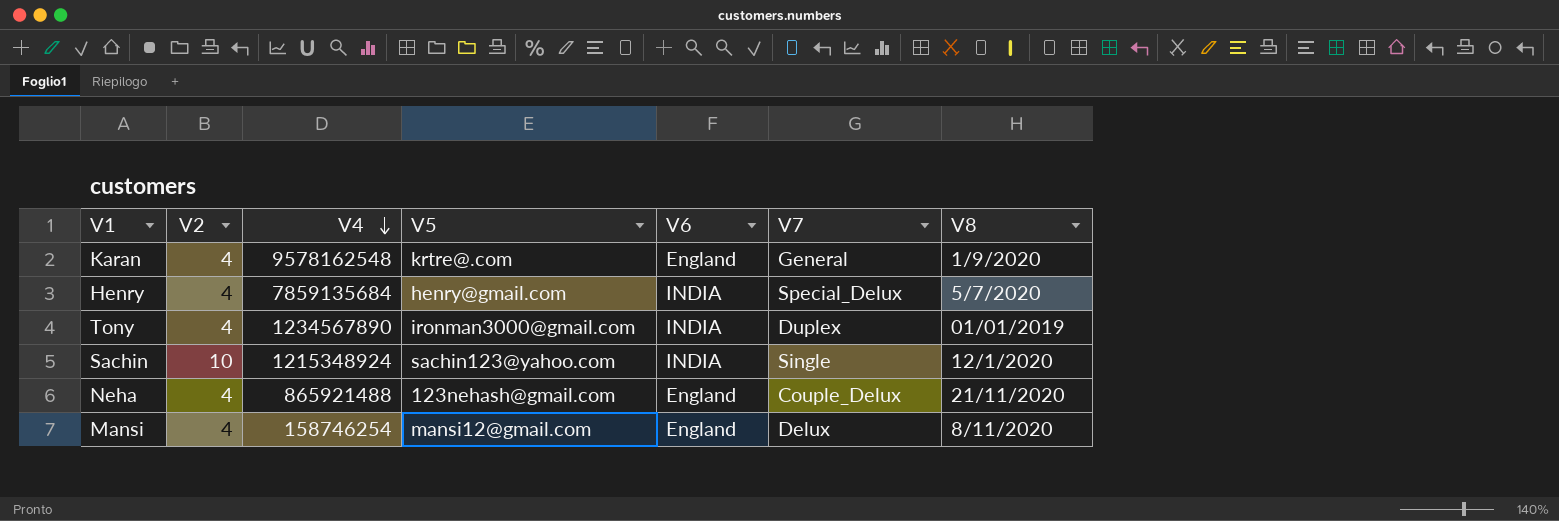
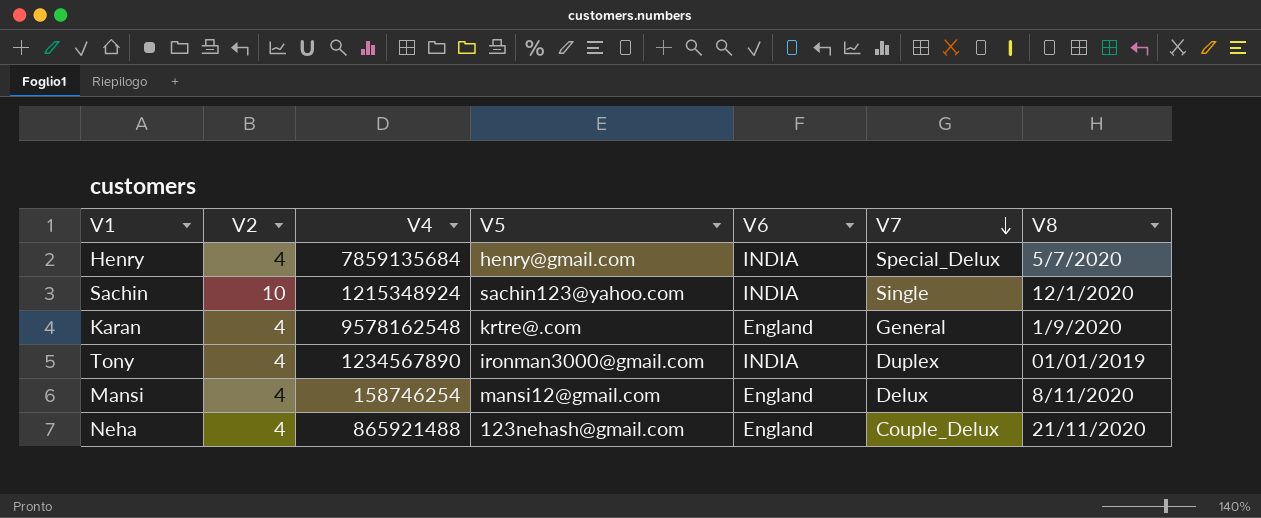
row order: V4 descending -> V7 descending

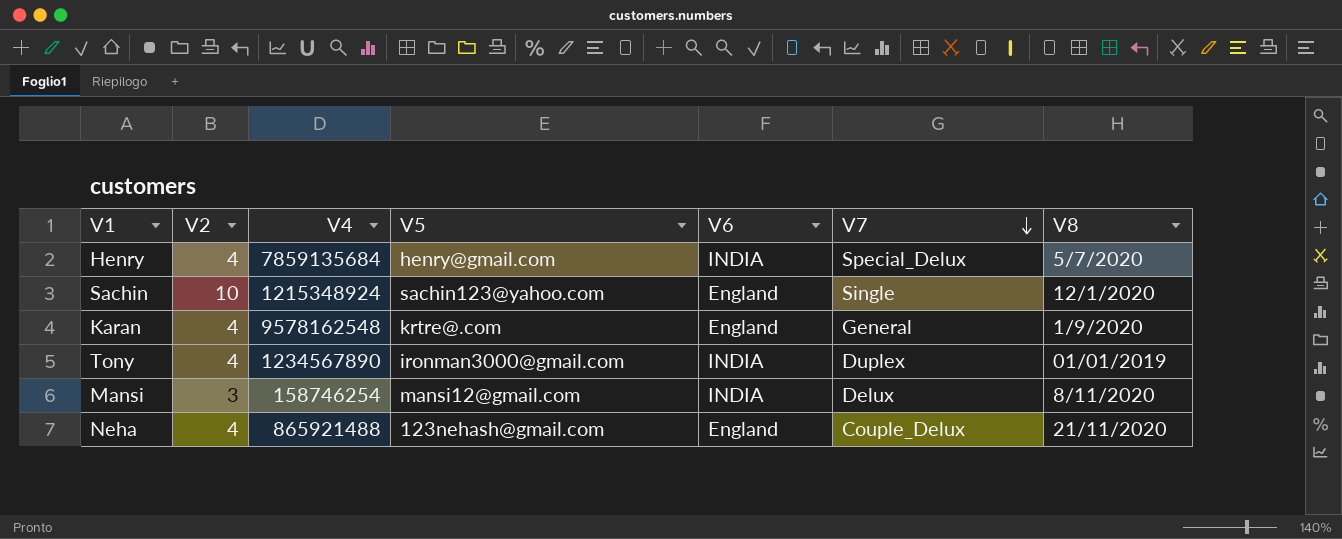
Sachin | V6: INDIA -> England
Mansi | V2: 4 -> 3
Mansi | V6: England -> INDIA

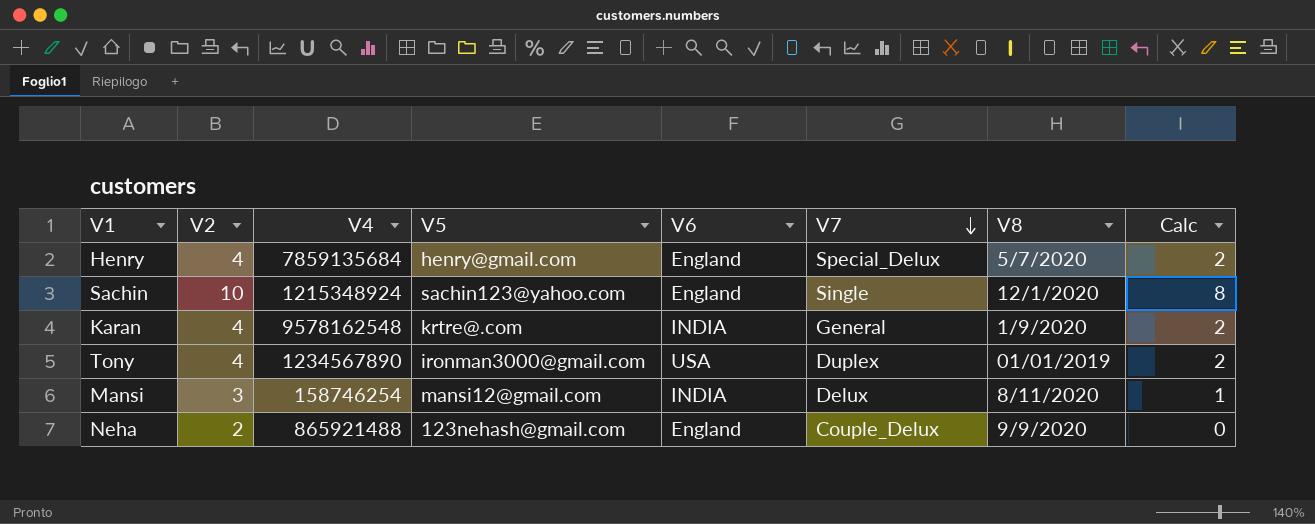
column Calc | formula: none -> [V2] - 2
Henry | V6: INDIA -> England
Karan | V6: England -> INDIA
Tony | V6: INDIA -> USA
Neha | V2: 4 -> 2
Neha | V8: 21/11/2020 -> 9/9/2020

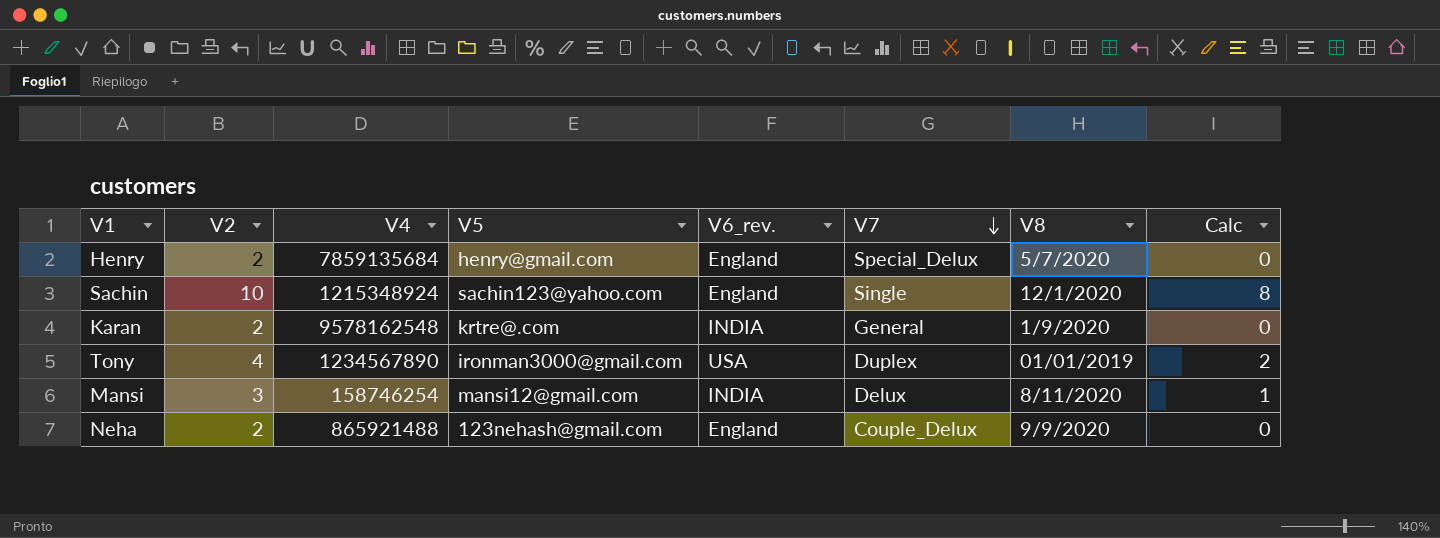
column name: V6 -> V6_rev.
Henry | V2: 4 -> 2
Henry | Calc: 2 -> 0
Karan | V2: 4 -> 2
Karan | Calc: 2 -> 0

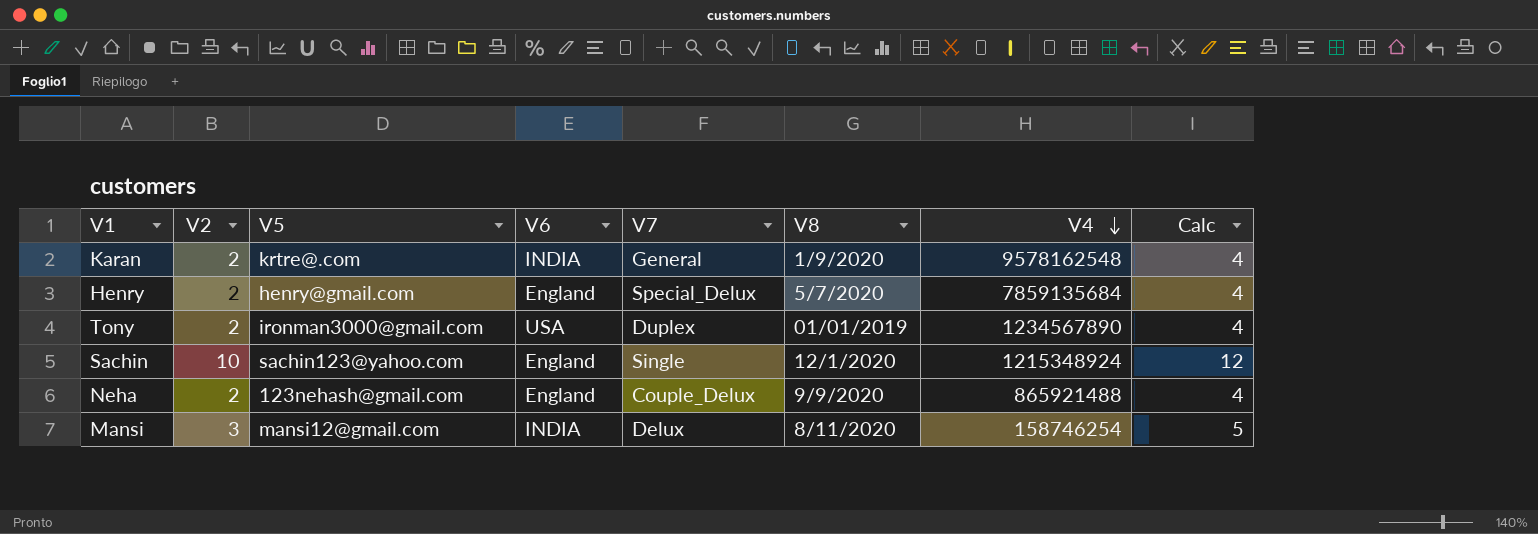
row order: V7 descending -> V4 descending
column name: V6_rev. -> V6
column V4 | position: 3 -> 7
column Calc | formula: [V2] - 2 -> [V2] + 2
Tony | V2: 4 -> 2

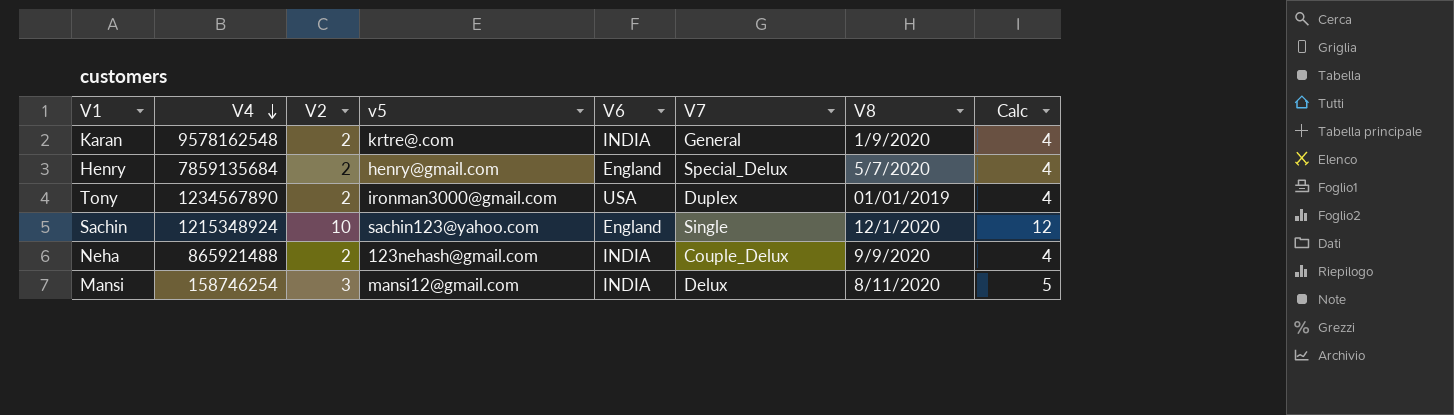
column V4 | position: 7 -> 2
column name: V5 -> v5
Neha | V6: England -> INDIA

